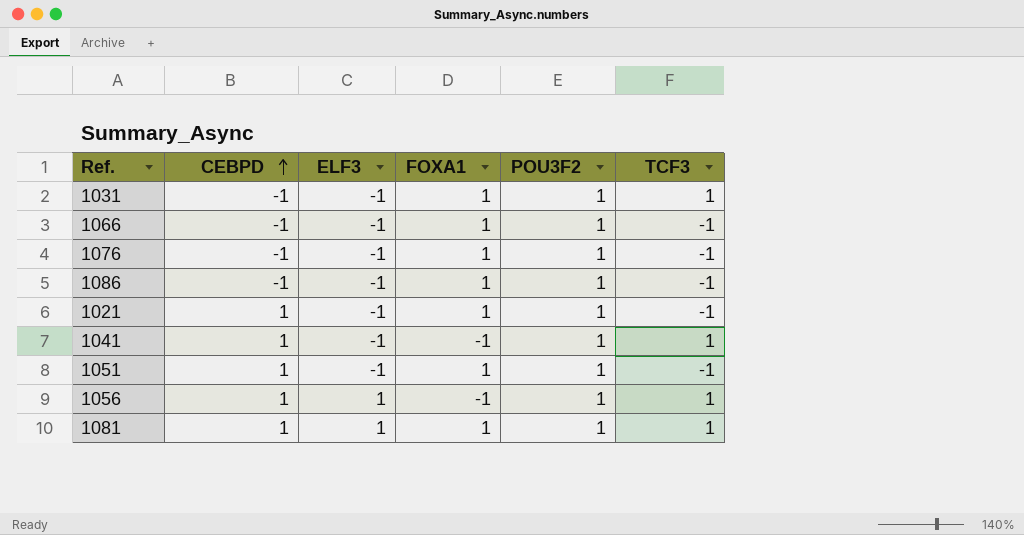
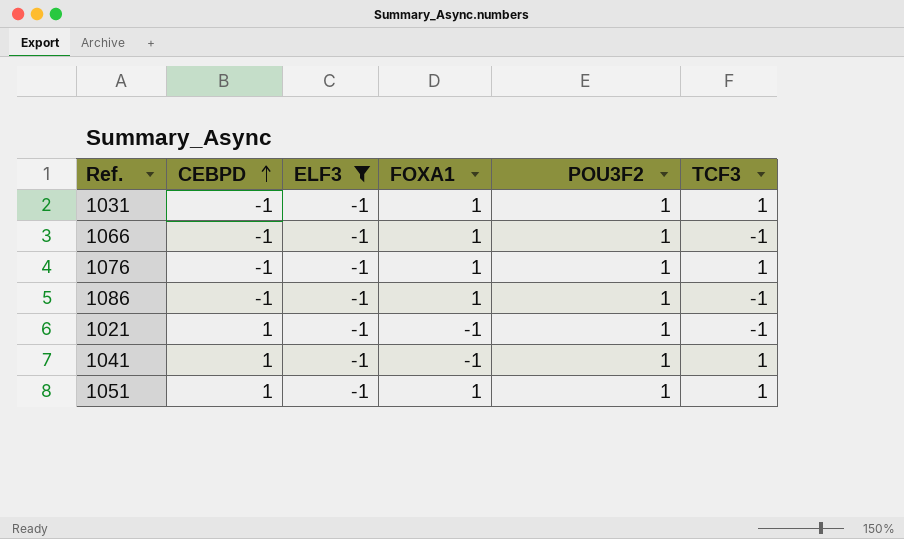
filter: none -> ELF3 = -1
1076 | TCF3: -1 -> 1
1021 | FOXA1: 1 -> -1
1051 | TCF3: -1 -> 1

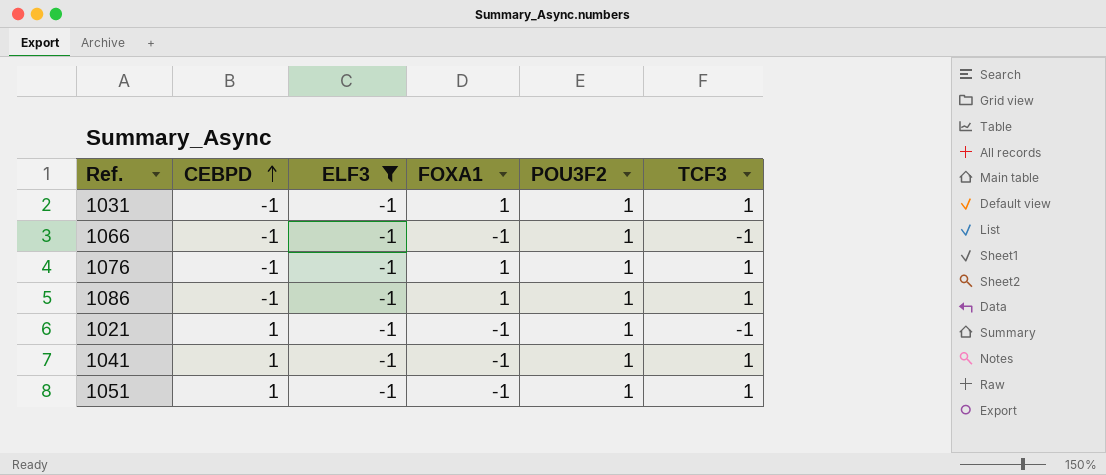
1066 | FOXA1: 1 -> -1
1086 | TCF3: -1 -> 1
1051 | FOXA1: 1 -> -1

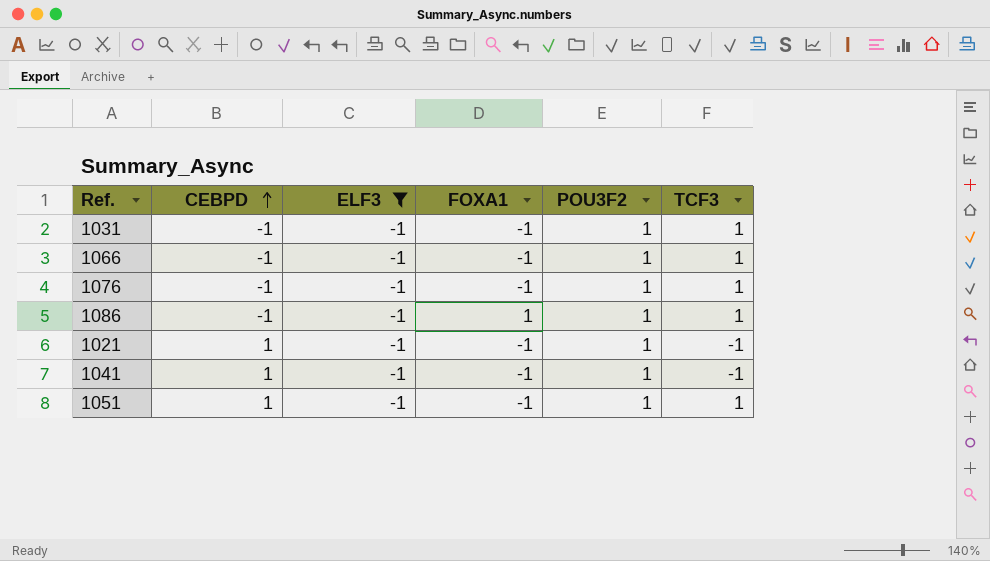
1031 | FOXA1: 1 -> -1
1066 | TCF3: -1 -> 1
1076 | FOXA1: 1 -> -1
1041 | TCF3: 1 -> -1

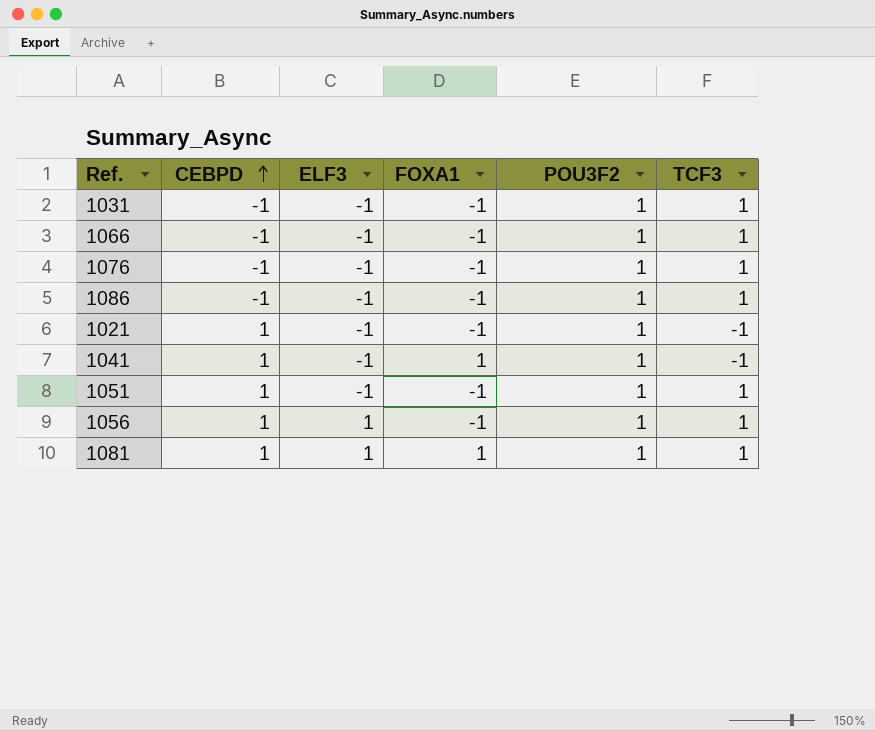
filter: ELF3 = -1 -> none
1086 | FOXA1: 1 -> -1
1041 | FOXA1: -1 -> 1

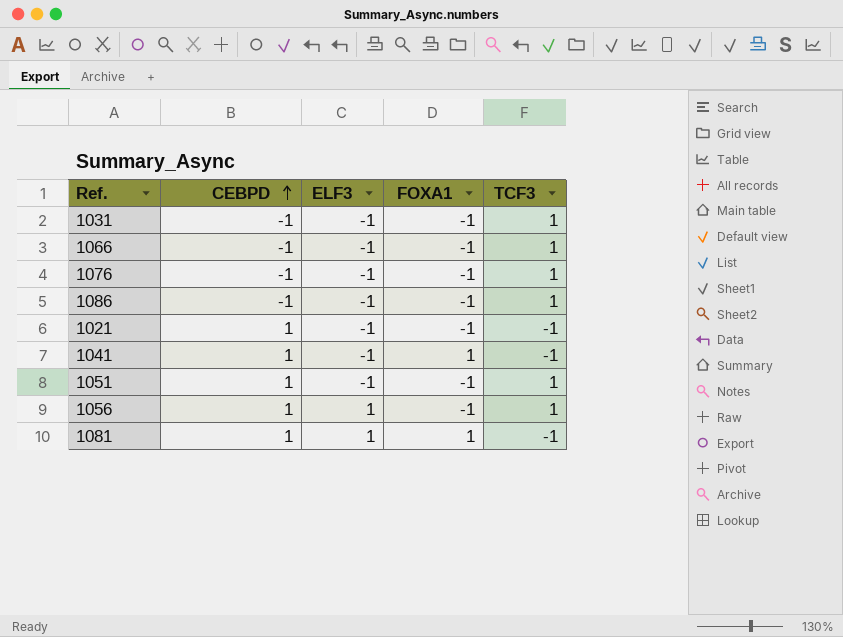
column POU3F2 | position: 5 -> none
1081 | TCF3: 1 -> -1

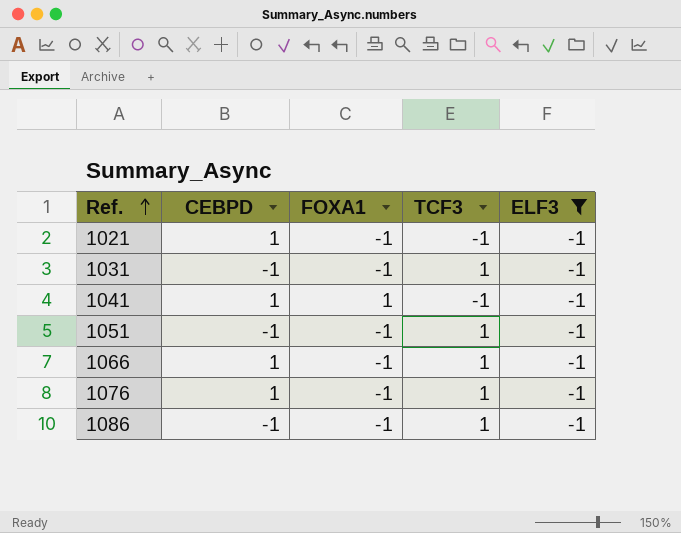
filter: none -> ELF3 = -1
row order: CEBPD ascending -> Ref. ascending
column ELF3 | position: 3 -> 5
1051 | CEBPD: 1 -> -1
1066 | CEBPD: -1 -> 1
1076 | CEBPD: -1 -> 1

